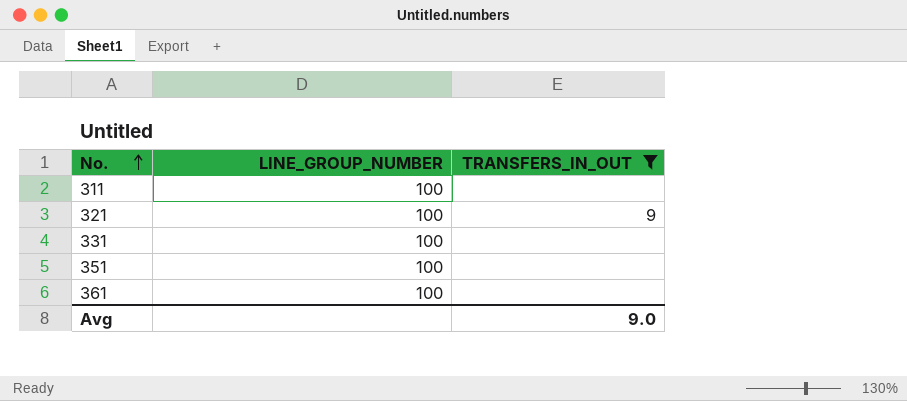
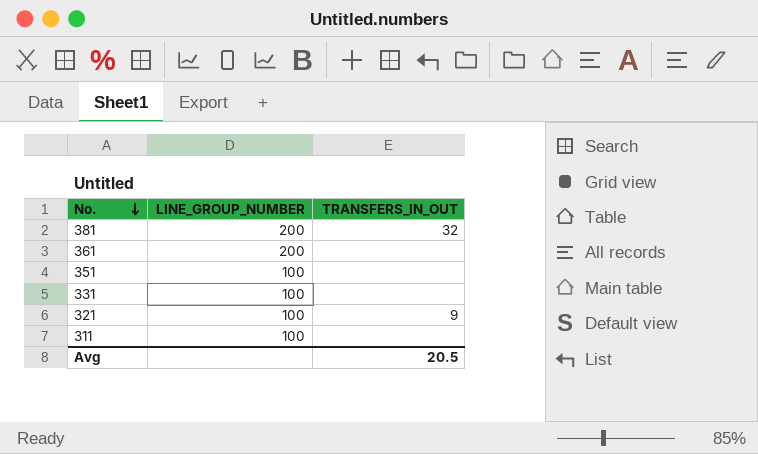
filter: TRANSFERS_IN_OUT != 32 -> none
row order: No. ascending -> No. descending
361 | LINE_GROUP_NUMBER: 100 -> 200
Avg | TRANSFERS_IN_OUT: 9.0 -> 20.5

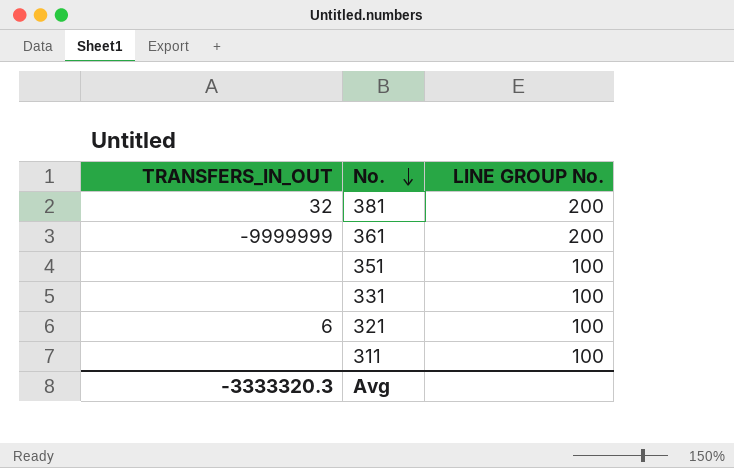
column TRANSFERS_IN_OUT | position: 3 -> 1
column name: LINE_GROUP_NUMBER -> LINE GROUP No.
361 | TRANSFERS_IN_OUT: none -> -9999999
321 | TRANSFERS_IN_OUT: 9 -> 6
Avg | TRANSFERS_IN_OUT: 20.5 -> -3333320.3

